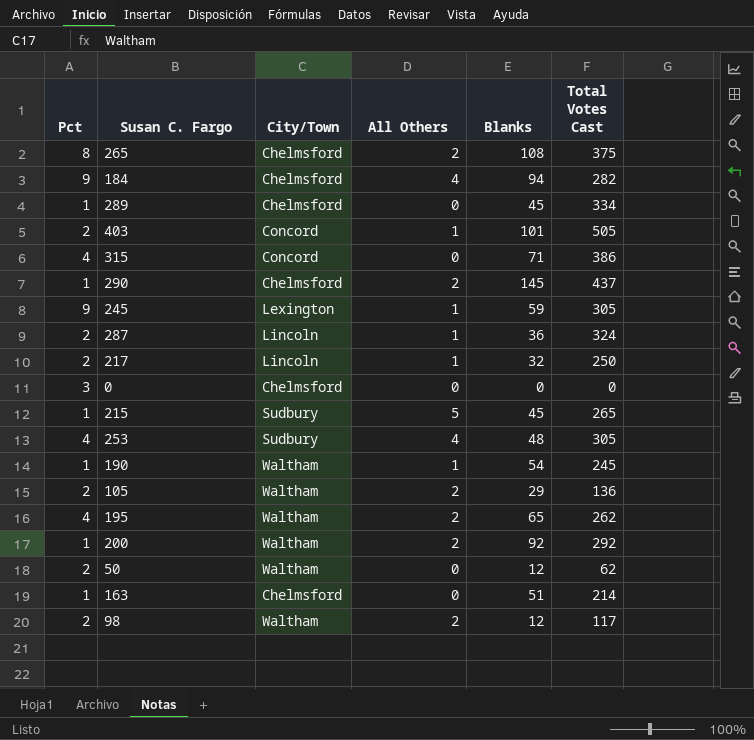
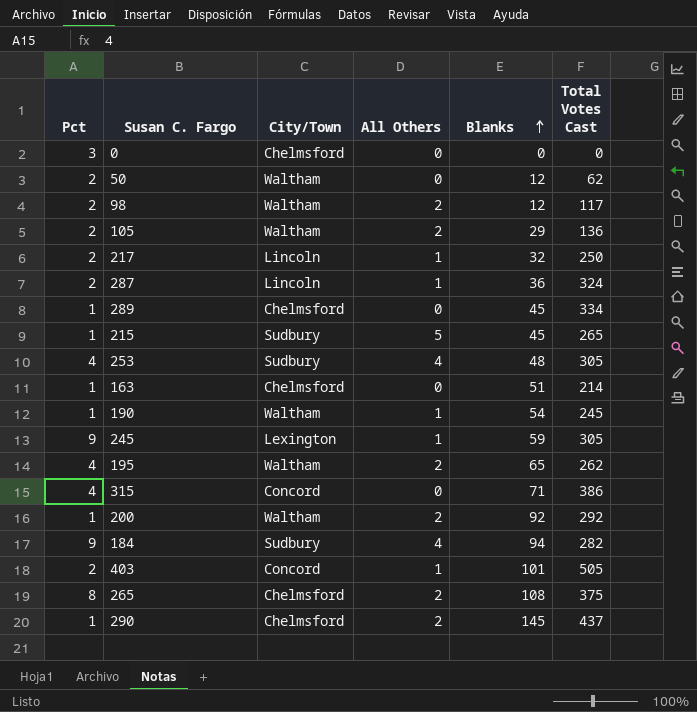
row order: none -> Blanks ascending
184 | City/Town: Chelmsford -> Sudbury

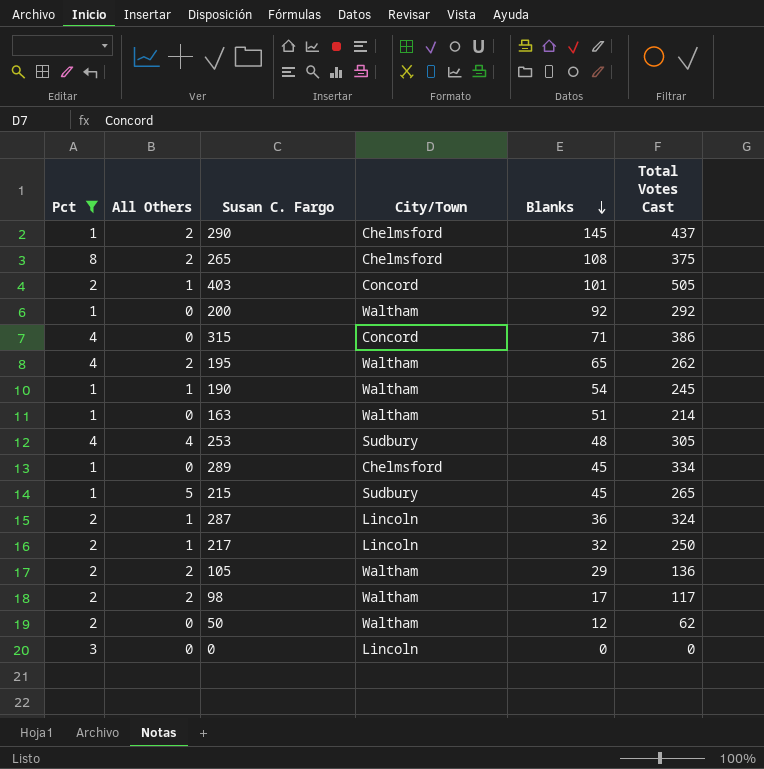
filter: none -> Pct != 9
row order: Blanks ascending -> Blanks descending
column All Others | position: 4 -> 2
200 | All Others: 2 -> 0
163 | City/Town: Chelmsford -> Waltham
98 | Blanks: 12 -> 17
0 | City/Town: Chelmsford -> Lincoln

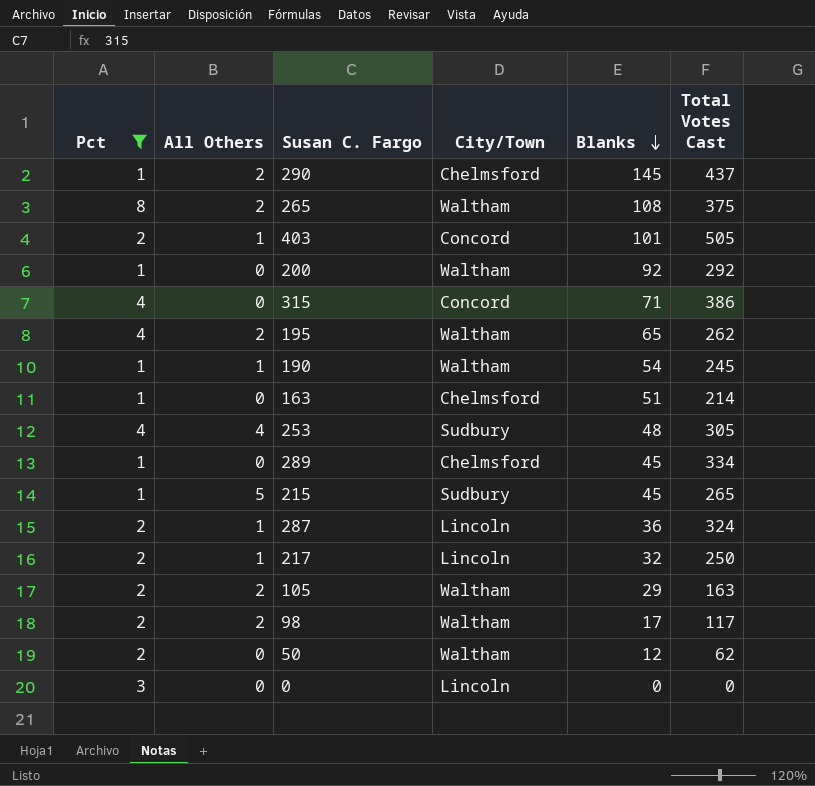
265 | City/Town: Chelmsford -> Waltham
163 | City/Town: Waltham -> Chelmsford
105 | Total Votes Cast: 136 -> 163

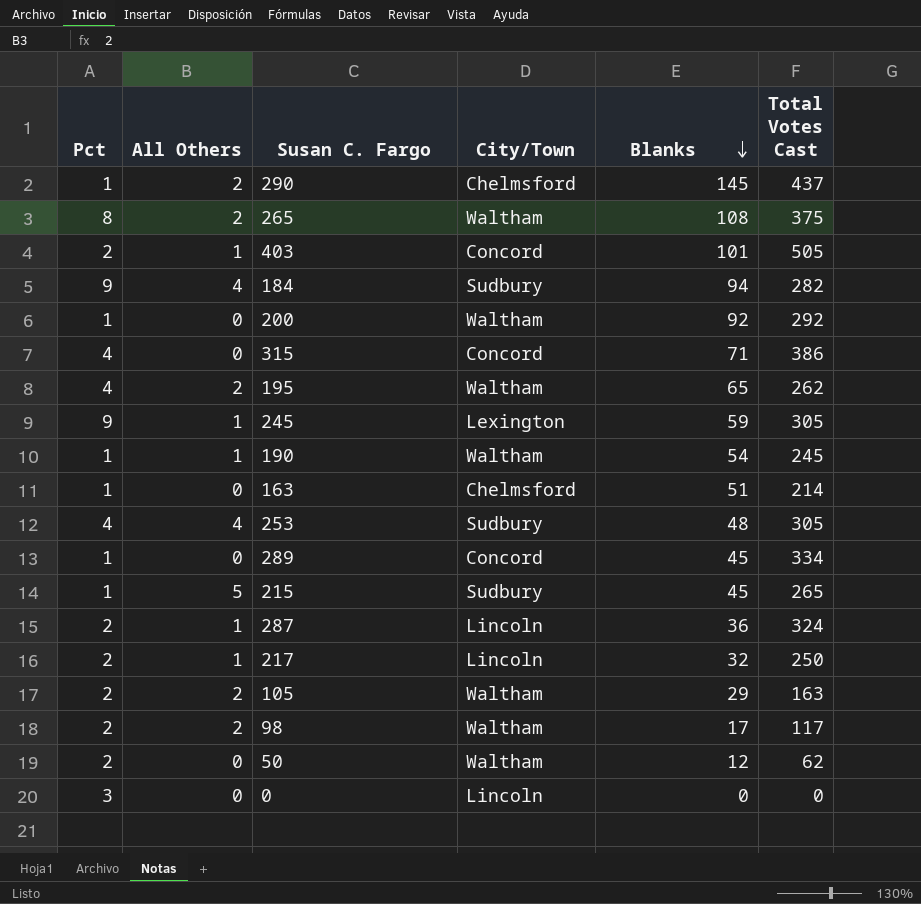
filter: Pct != 9 -> none
289 | City/Town: Chelmsford -> Concord

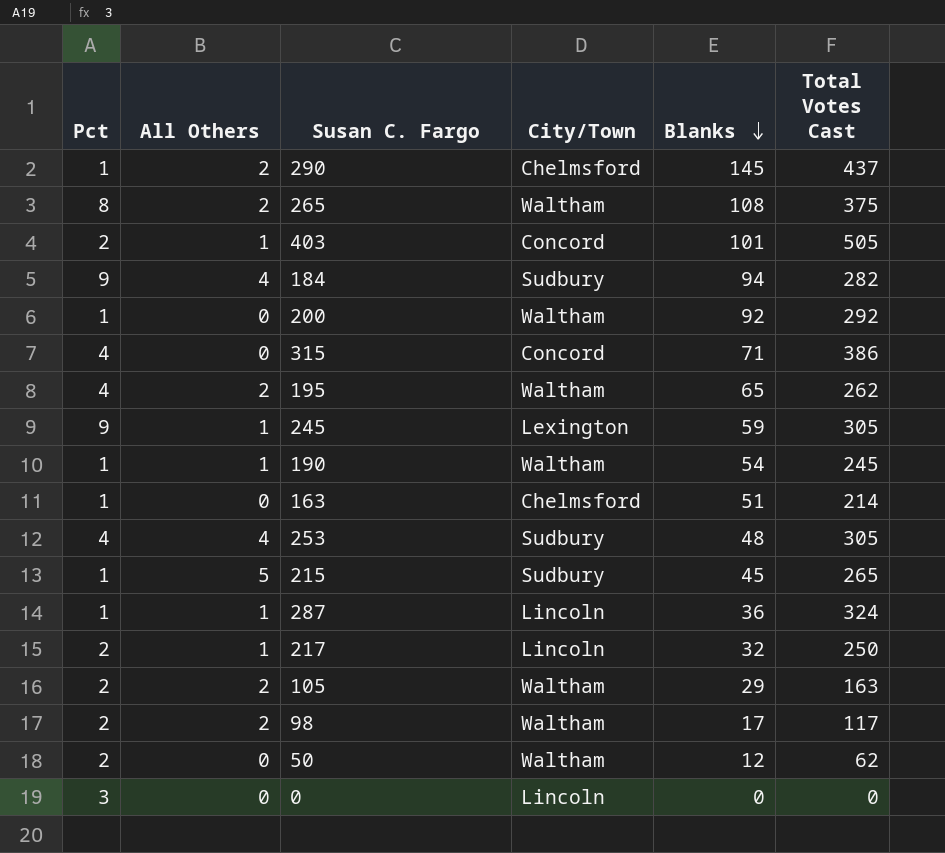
row 289: 1 | 0 | Concord | 45 | 334 -> none
287 | Pct: 2 -> 1

